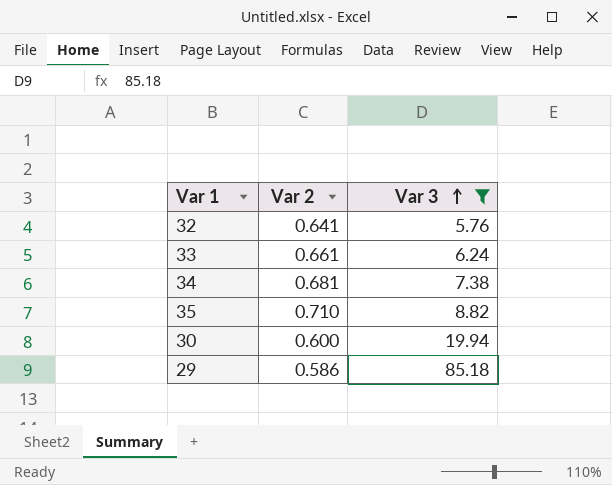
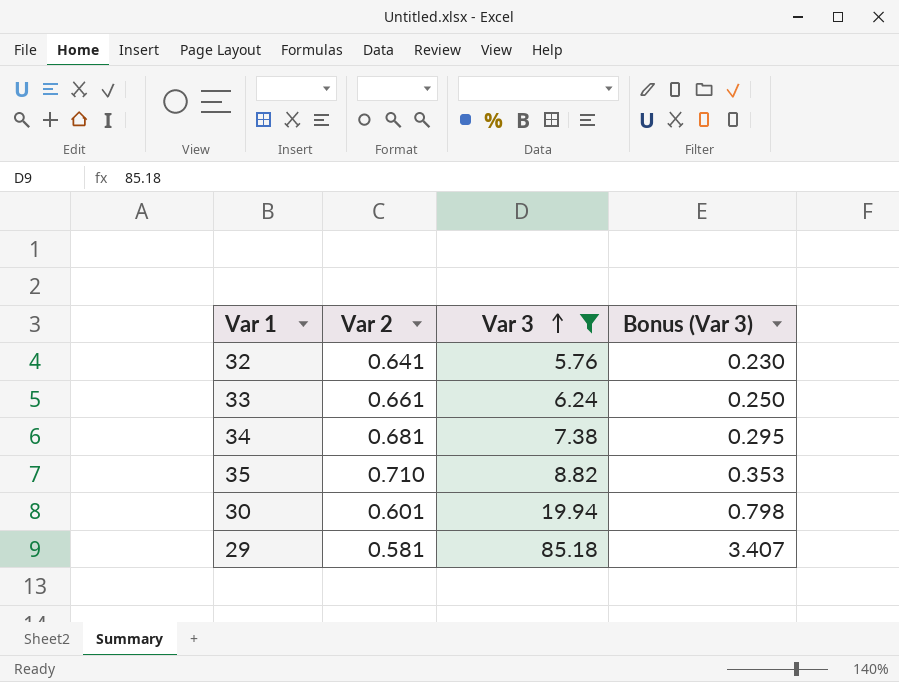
column Bonus (Var 3) | formula: none -> [Var 3] * 0.04
30 | Var 2: 0.600 -> 0.601
29 | Var 2: 0.586 -> 0.581

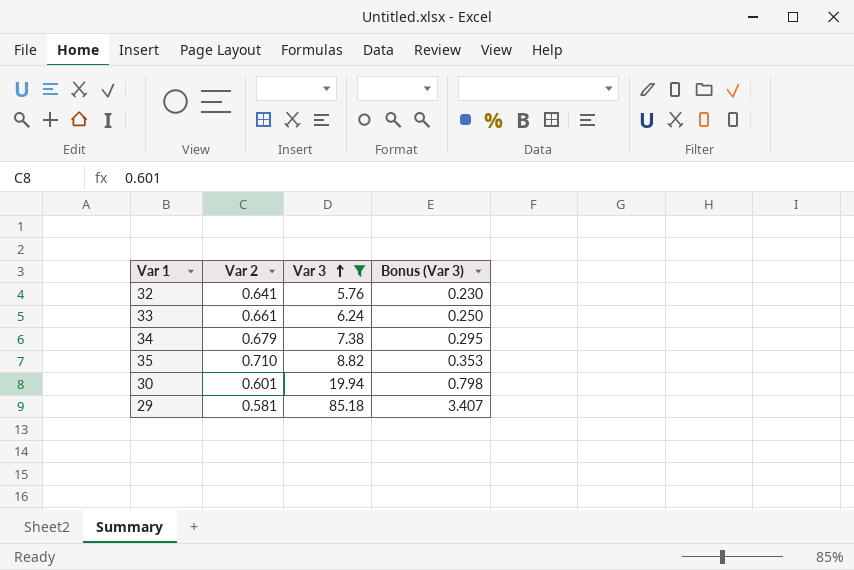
34 | Var 2: 0.681 -> 0.679

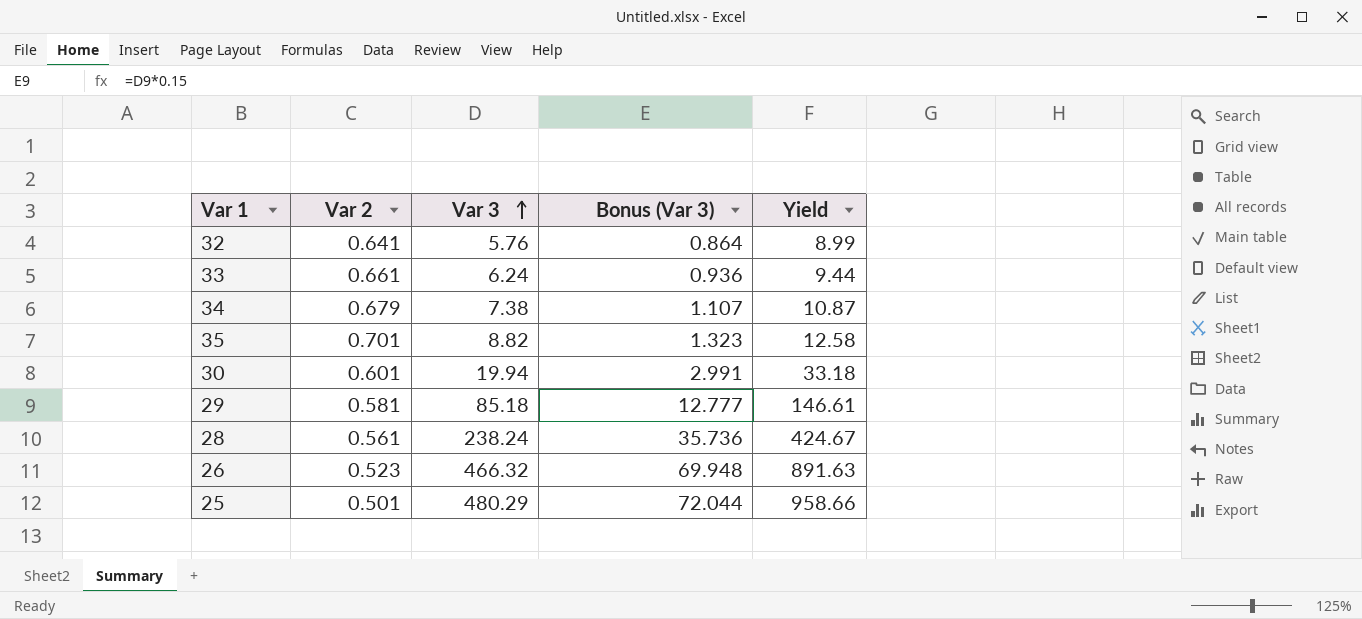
filter: Var 3 <= 85.18 -> none
column Bonus (Var 3) | formula: [Var 3] * 0.04 -> [Var 3] * 0.15
column Yield | formula: none -> [Var 3] / [Var 2]
35 | Var 2: 0.710 -> 0.701

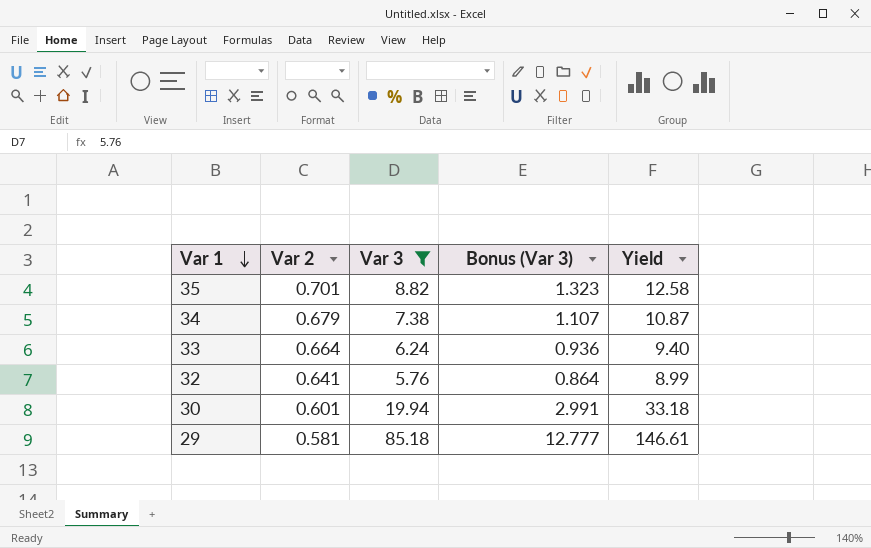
filter: none -> Var 3 <= 85.18
row order: Var 3 ascending -> Var 1 descending
33 | Var 2: 0.661 -> 0.664
33 | Yield: 9.44 -> 9.40

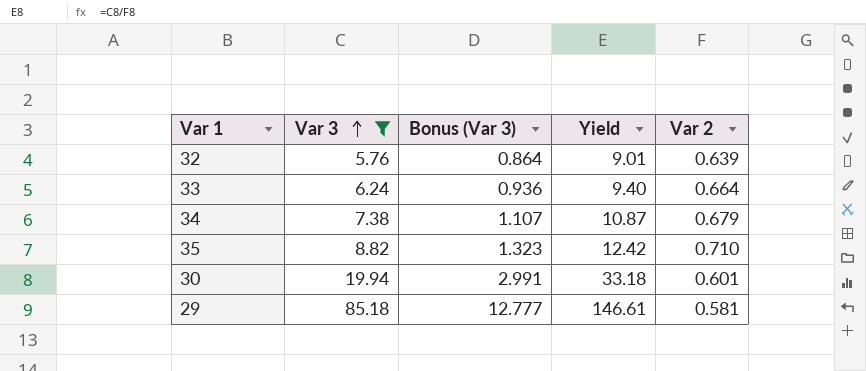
row order: Var 1 descending -> Var 3 ascending
column Var 2 | position: 2 -> 5
32 | Yield: 8.99 -> 9.01
32 | Var 2: 0.641 -> 0.639
35 | Yield: 12.58 -> 12.42
35 | Var 2: 0.701 -> 0.710

